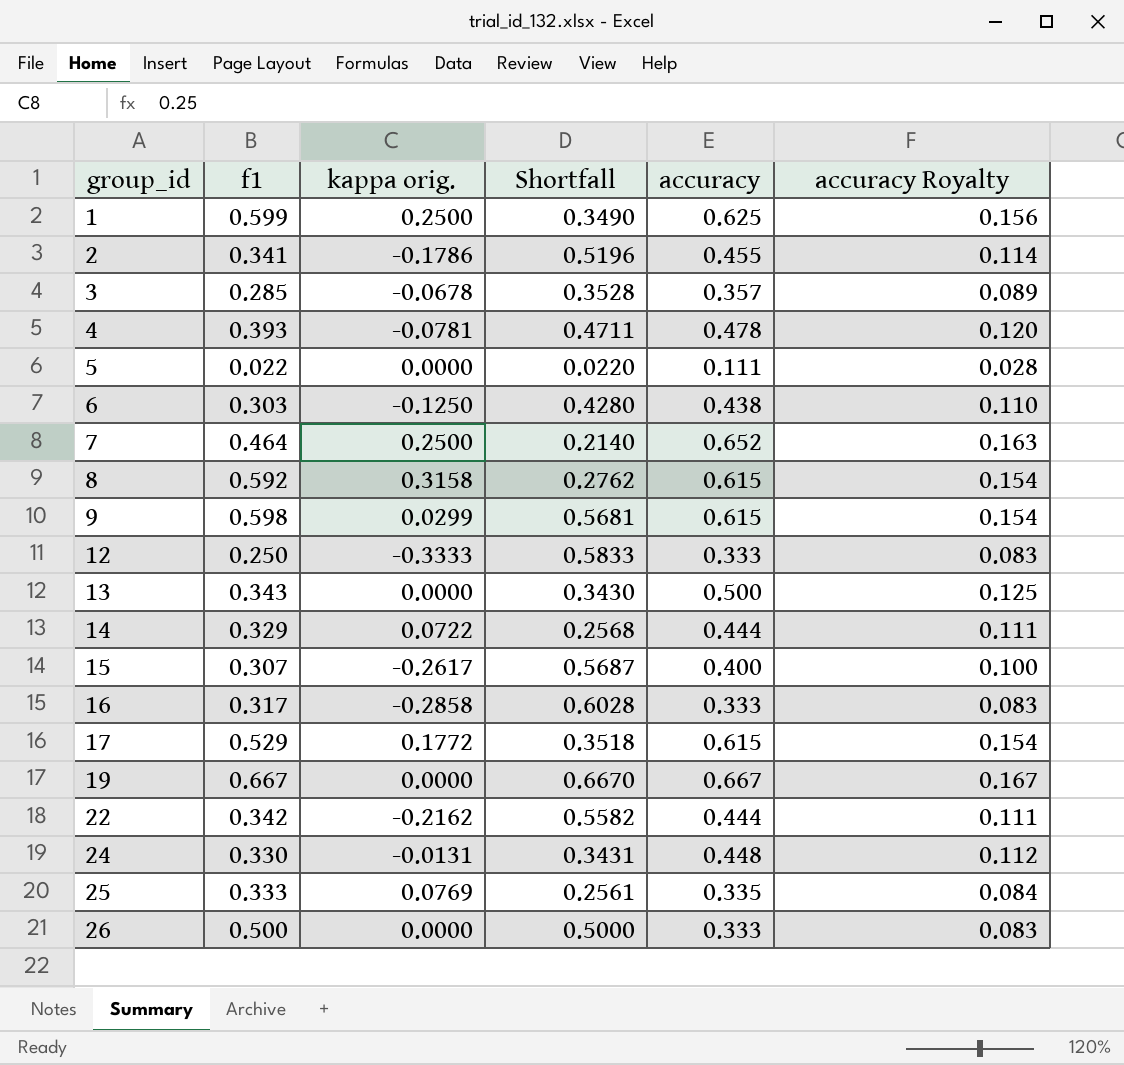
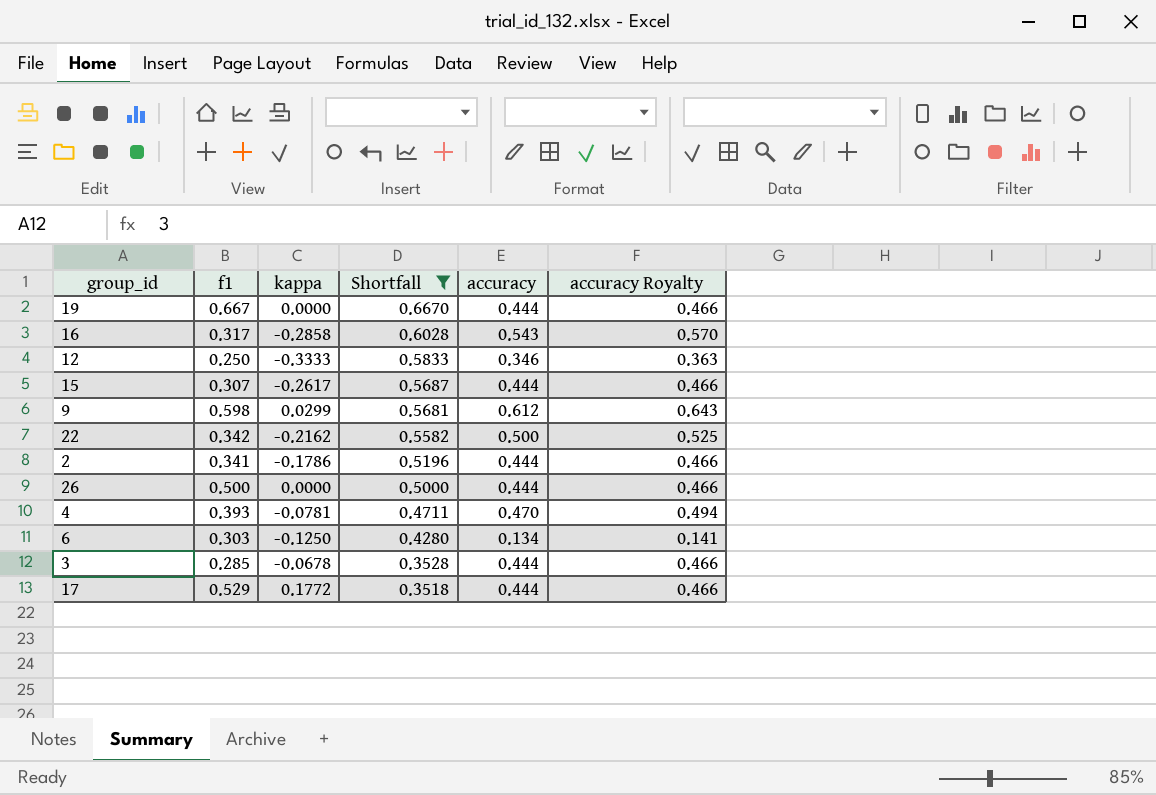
filter: none -> Shortfall >= 0.3518
row order: group_id ascending -> Shortfall descending
column name: kappa orig. -> kappa
column accuracy Royalty | formula: [accuracy] * 0.25 -> [accuracy] * 1.05
19 | accuracy: 0.667 -> 0.444
16 | accuracy: 0.333 -> 0.543
12 | accuracy: 0.333 -> 0.346
15 | accuracy: 0.400 -> 0.444
9 | accuracy: 0.615 -> 0.612
22 | accuracy: 0.444 -> 0.500
2 | accuracy: 0.455 -> 0.444
26 | accuracy: 0.333 -> 0.444
4 | accuracy: 0.478 -> 0.470
6 | accuracy: 0.438 -> 0.134
3 | accuracy: 0.357 -> 0.444
17 | accuracy: 0.615 -> 0.444

